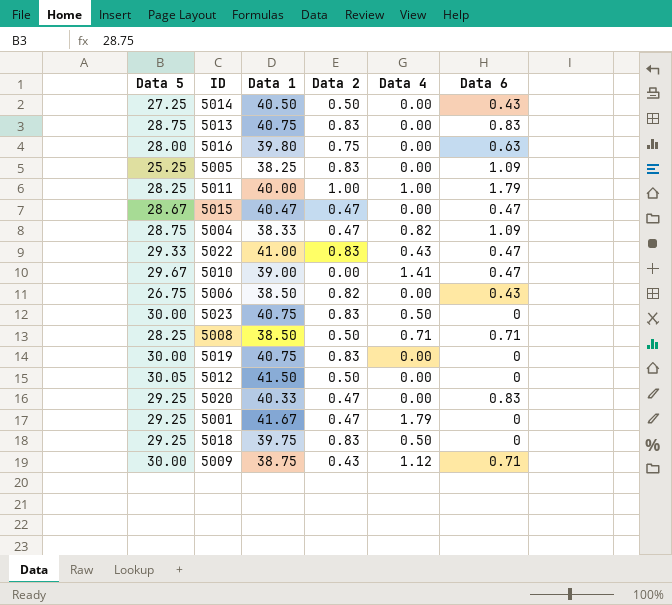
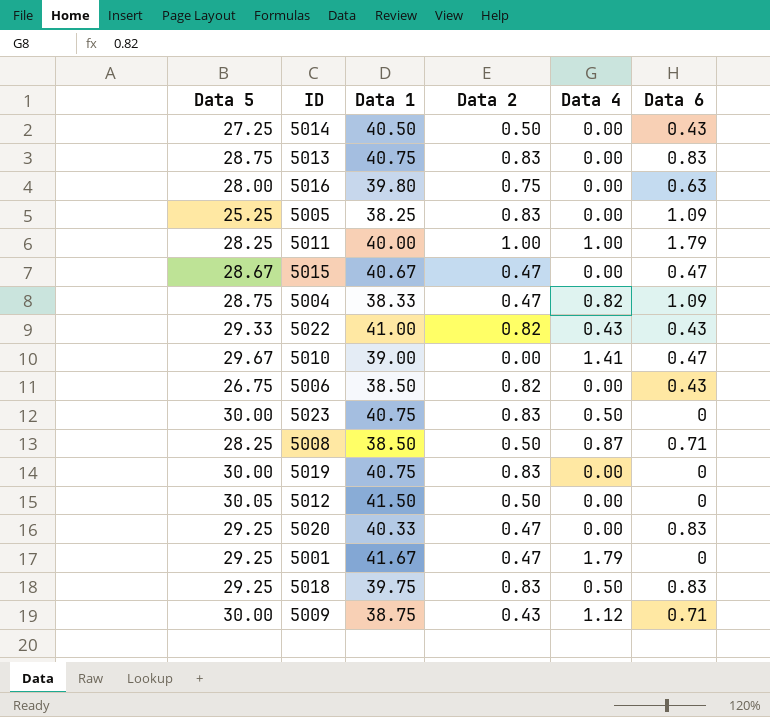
5015 | Data 1: 40.47 -> 40.67
5022 | Data 2: 0.83 -> 0.82
5022 | Data 6: 0.47 -> 0.43
5008 | Data 4: 0.71 -> 0.87
5018 | Data 6: 0 -> 0.83

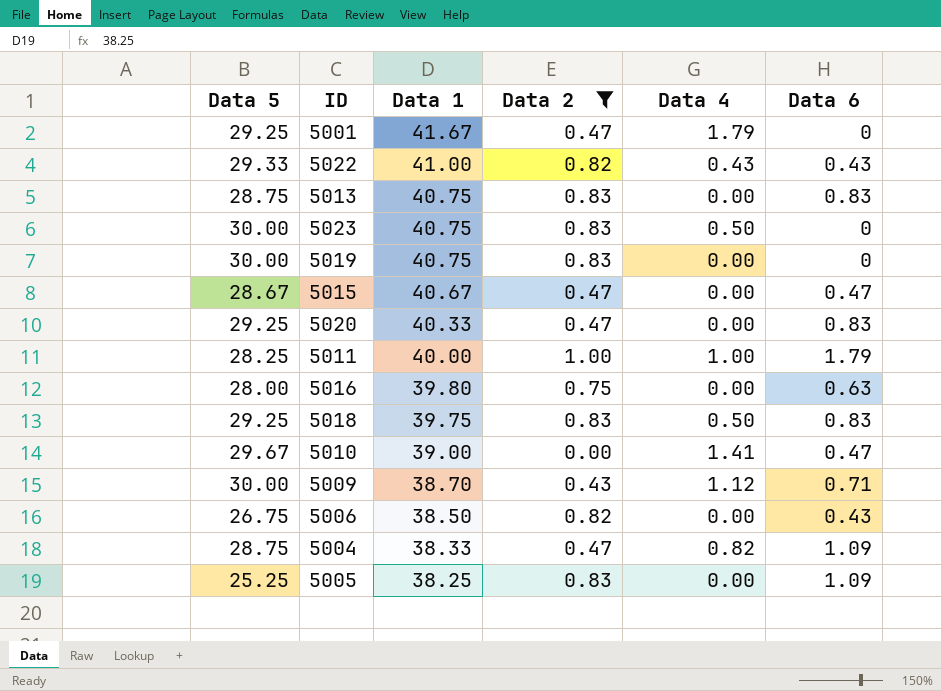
filter: none -> Data 2 != 0.50
row order: none -> Data 1 descending
5009 | Data 1: 38.75 -> 38.70

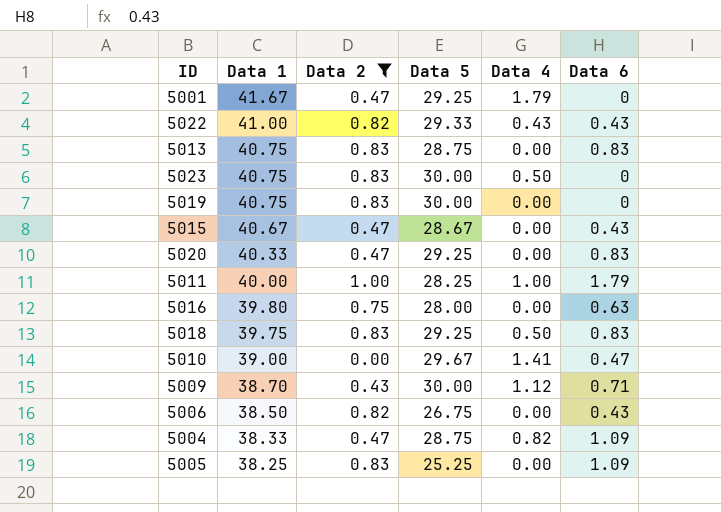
column Data 5 | position: 1 -> 4
5015 | Data 6: 0.47 -> 0.43

